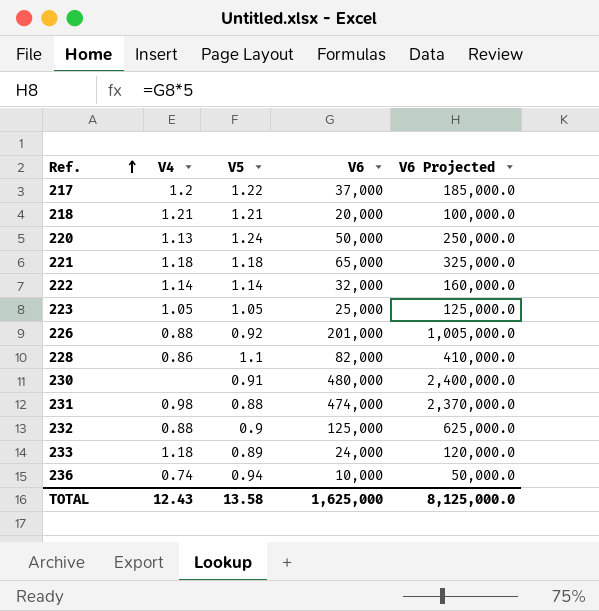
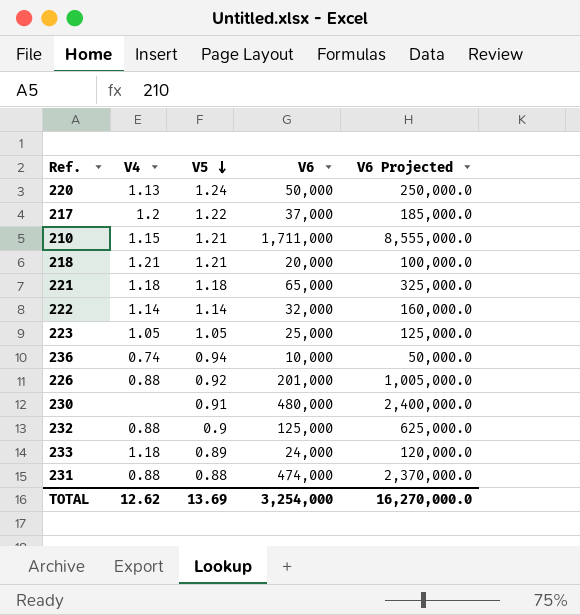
row order: Ref. ascending -> V5 descending
row 228: 0.86 | 1.1 | 82,000 | 410,000.0 -> none
row 210: none -> 1.15 | 1.21 | 1,711,000 | 8,555,000.0
231 | V4: 0.98 -> 0.88
TOTAL | V4: 12.43 -> 12.62
TOTAL | V5: 13.58 -> 13.69
TOTAL | V6: 1,625,000 -> 3,254,000
TOTAL | V6 Projected: 8,125,000.0 -> 16,270,000.0

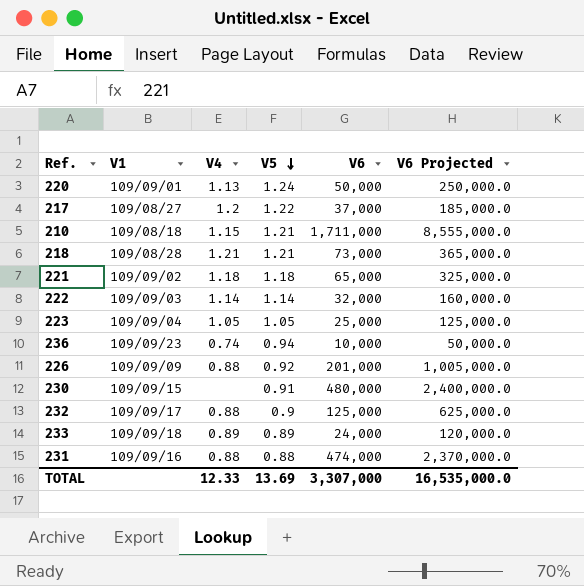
column V1 | position: none -> 2
218 | V6: 20,000 -> 73,000
218 | V6 Projected: 100,000.0 -> 365,000.0
233 | V4: 1.18 -> 0.89
TOTAL | V4: 12.62 -> 12.33
TOTAL | V6: 3,254,000 -> 3,307,000
TOTAL | V6 Projected: 16,270,000.0 -> 16,535,000.0

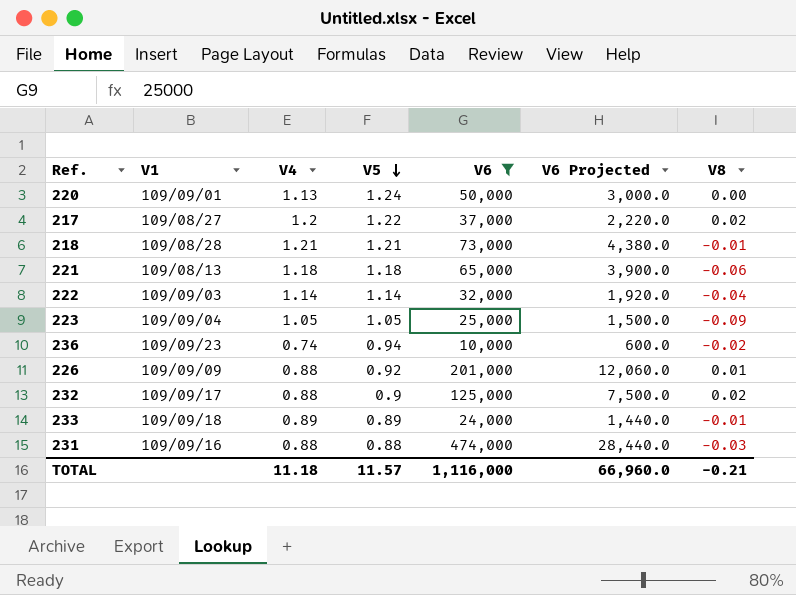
filter: none -> V6 <= 474,000
column V6 Projected | formula: [V6] * 5 -> [V6] * 0.06
column V8 | position: none -> 7
221 | V1: 109/09/02 -> 109/08/13
TOTAL | V4: 12.33 -> 11.18
TOTAL | V5: 13.69 -> 11.57
TOTAL | V6: 3,307,000 -> 1,116,000
TOTAL | V6 Projected: 16,535,000.0 -> 66,960.0

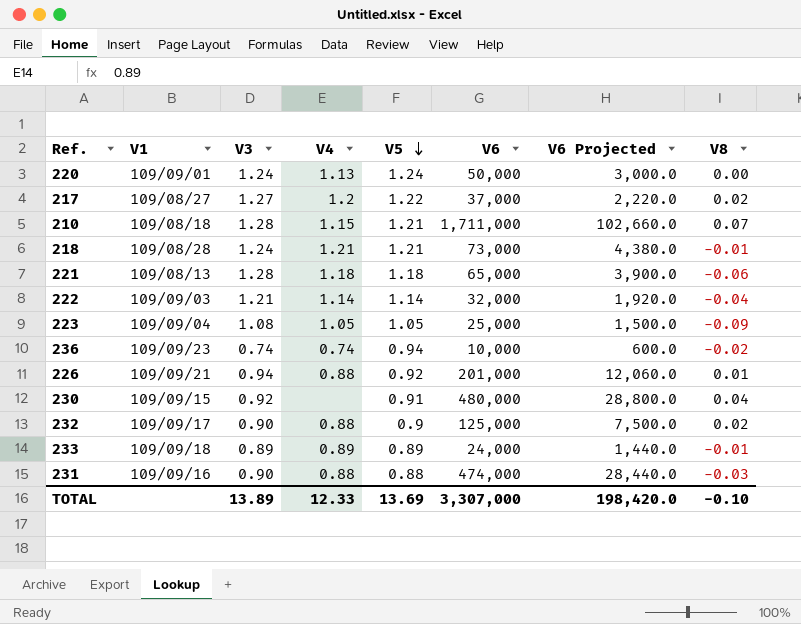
filter: V6 <= 474,000 -> none
column V3 | position: none -> 3
226 | V1: 109/09/09 -> 109/09/21
TOTAL | V4: 11.18 -> 12.33
TOTAL | V5: 11.57 -> 13.69
TOTAL | V6: 1,116,000 -> 3,307,000
TOTAL | V6 Projected: 66,960.0 -> 198,420.0
TOTAL | V8: -0.21 -> -0.10

